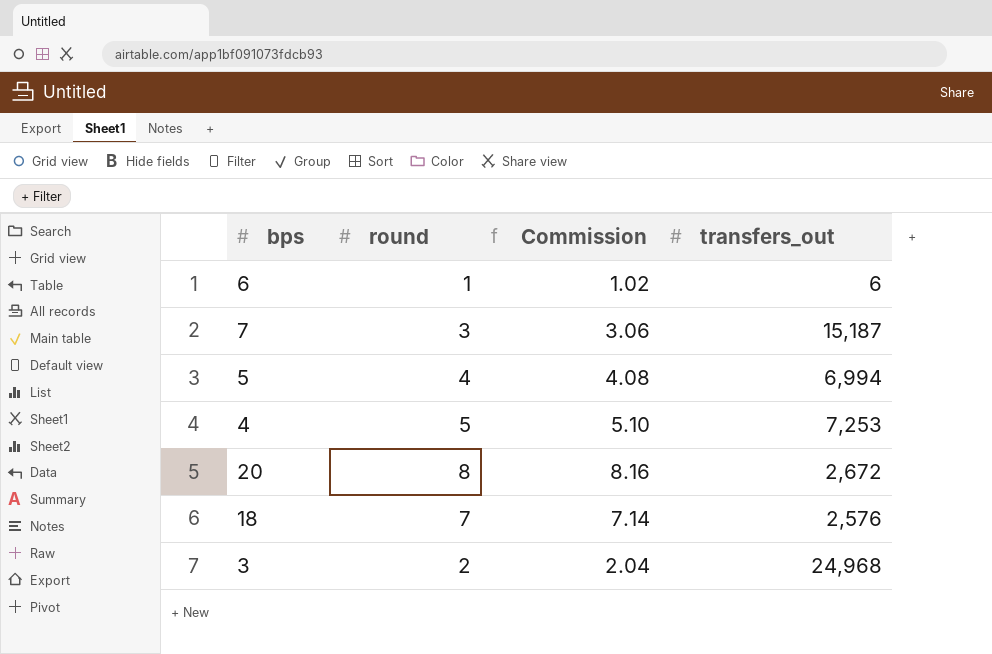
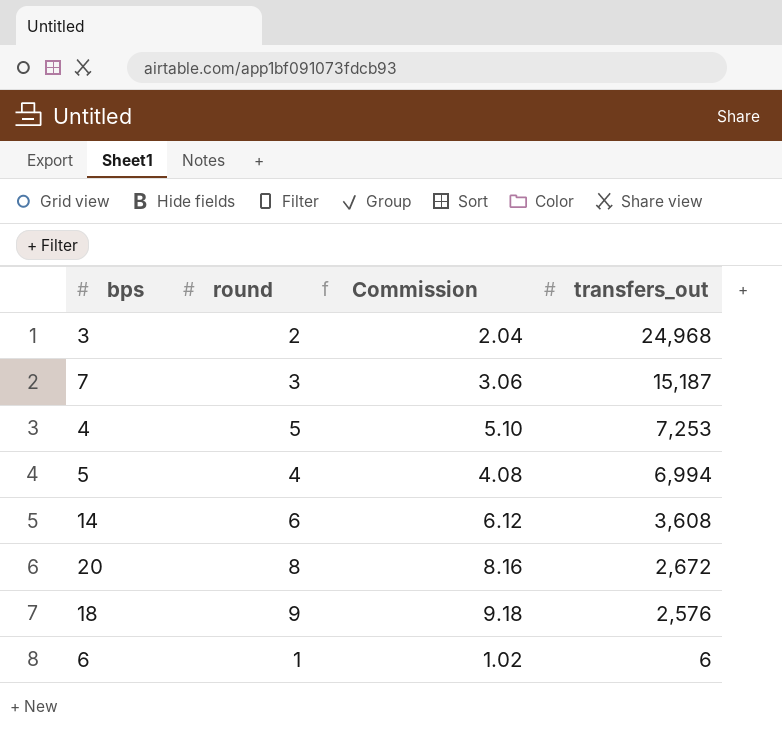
row order: none -> transfers_out descending
row 14: none -> 6 | 6.12 | 3,608
18 | round: 7 -> 9
18 | Commission: 7.14 -> 9.18

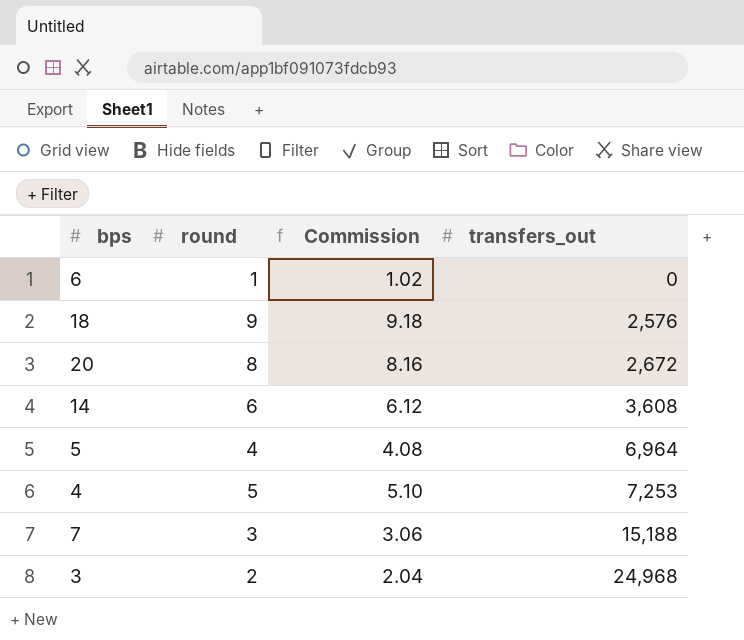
row order: transfers_out descending -> transfers_out ascending
6 | transfers_out: 6 -> 0
5 | transfers_out: 6,994 -> 6,964
7 | transfers_out: 15,187 -> 15,188

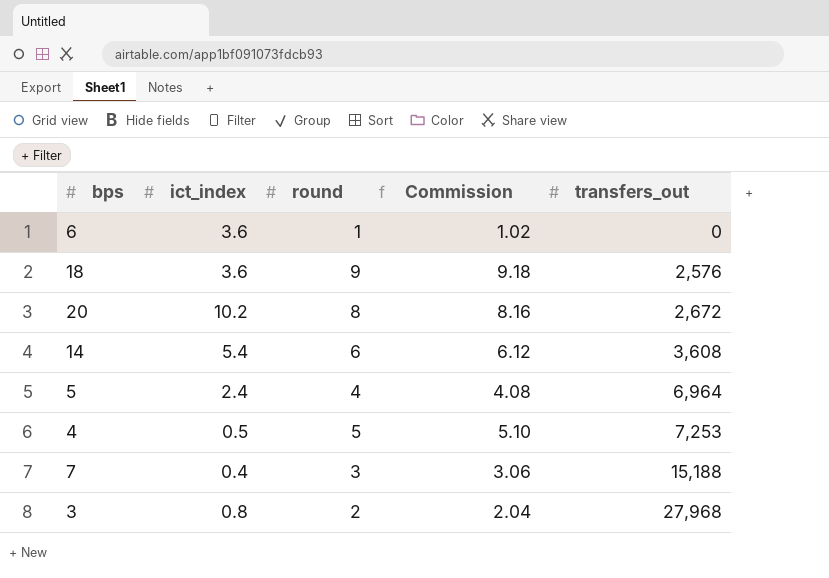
column ict_index | position: none -> 2
3 | transfers_out: 24,968 -> 27,968

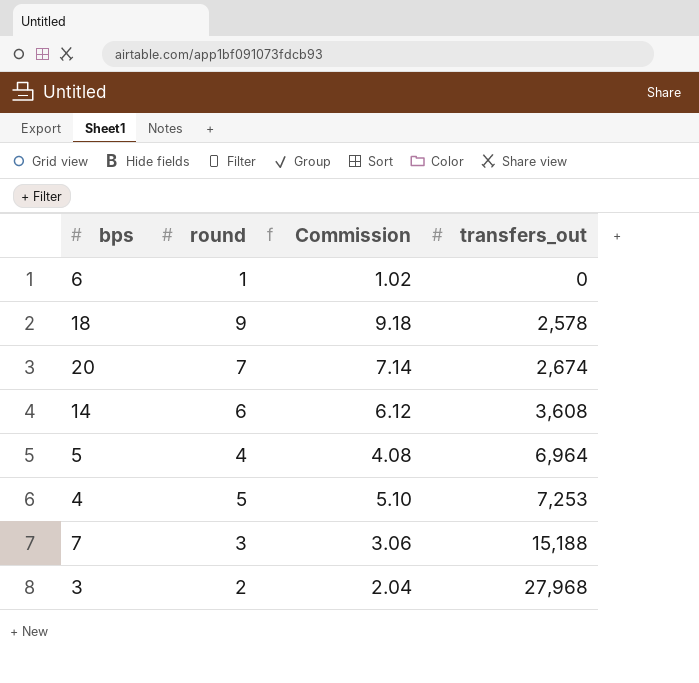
column ict_index | position: 2 -> none
18 | transfers_out: 2,576 -> 2,578
20 | round: 8 -> 7
20 | Commission: 8.16 -> 7.14
20 | transfers_out: 2,672 -> 2,674

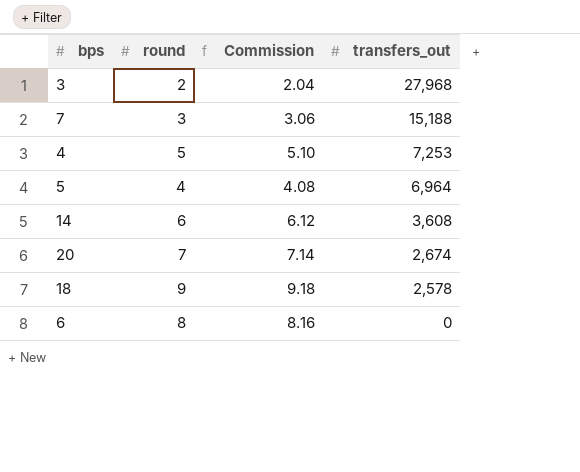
row order: transfers_out ascending -> transfers_out descending
6 | round: 1 -> 8
6 | Commission: 1.02 -> 8.16

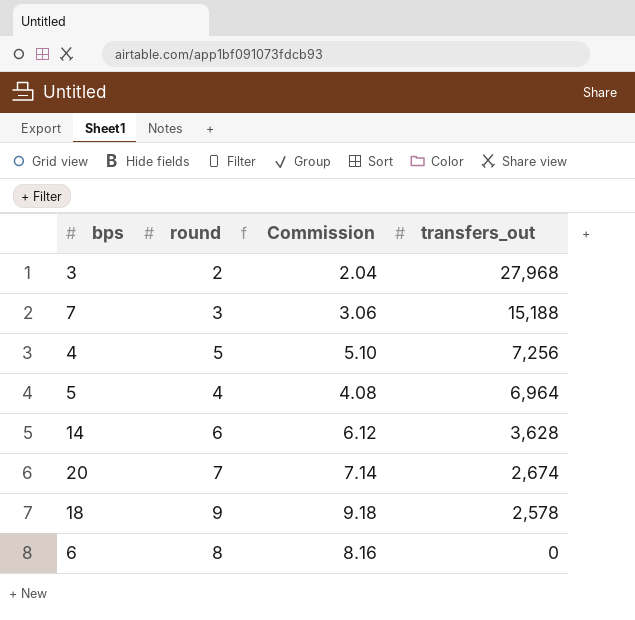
4 | transfers_out: 7,253 -> 7,256
14 | transfers_out: 3,608 -> 3,628

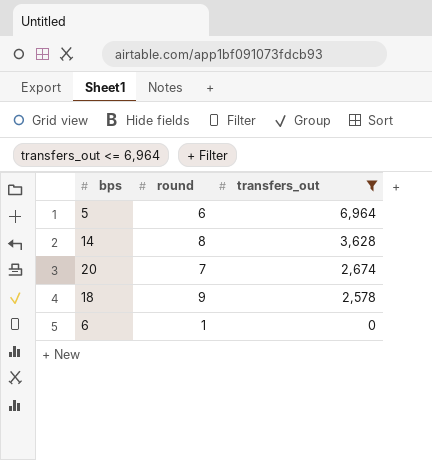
filter: none -> transfers_out <= 6,964
column Commission | formula: [round] * 1.02 -> none
5 | round: 4 -> 6
14 | round: 6 -> 8
6 | round: 8 -> 1

